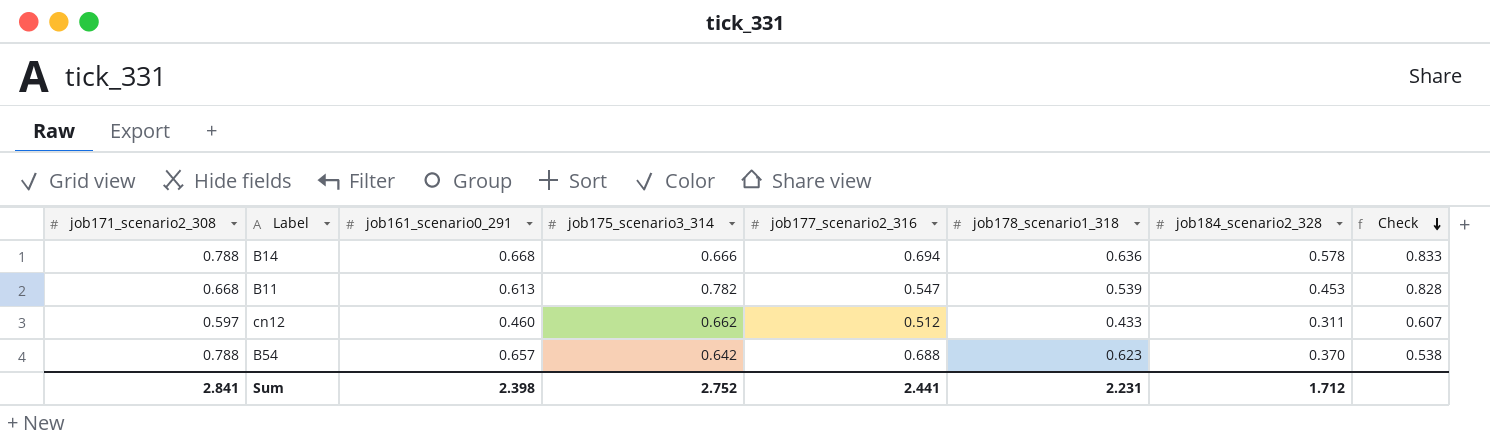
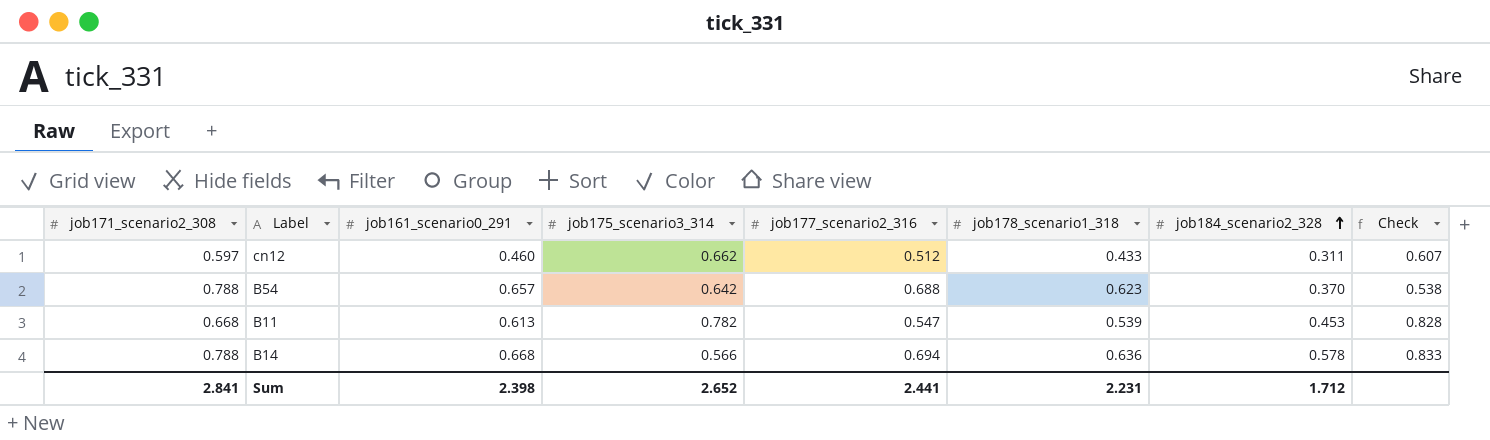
row order: Check descending -> job184_scenario2_328 ascending
B14 | job175_scenario3_314: 0.666 -> 0.566
Sum | job175_scenario3_314: 2.752 -> 2.652

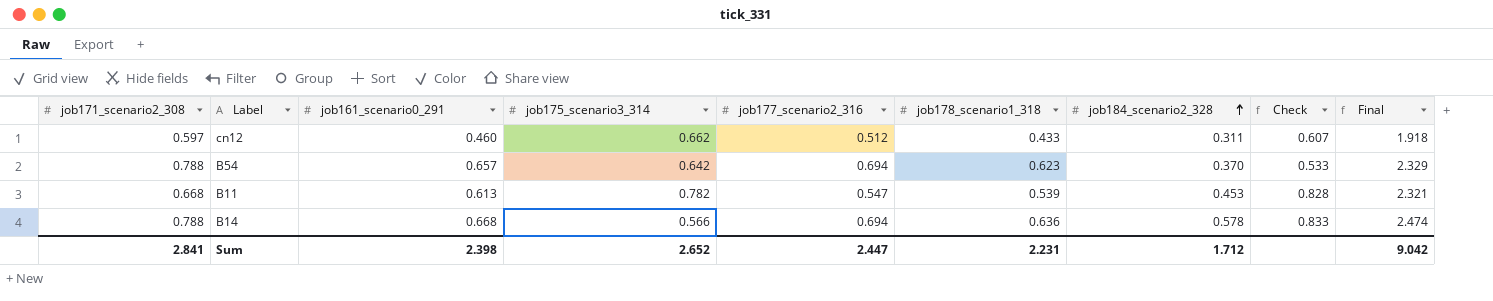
column Final | formula: none -> [job175_scenario3_314] + [job177_scenario2_316] + [job178_scenario1_318] + [job184_scenario2_328]
B54 | job177_scenario2_316: 0.688 -> 0.694
B54 | Check: 0.538 -> 0.533
Sum | job177_scenario2_316: 2.441 -> 2.447

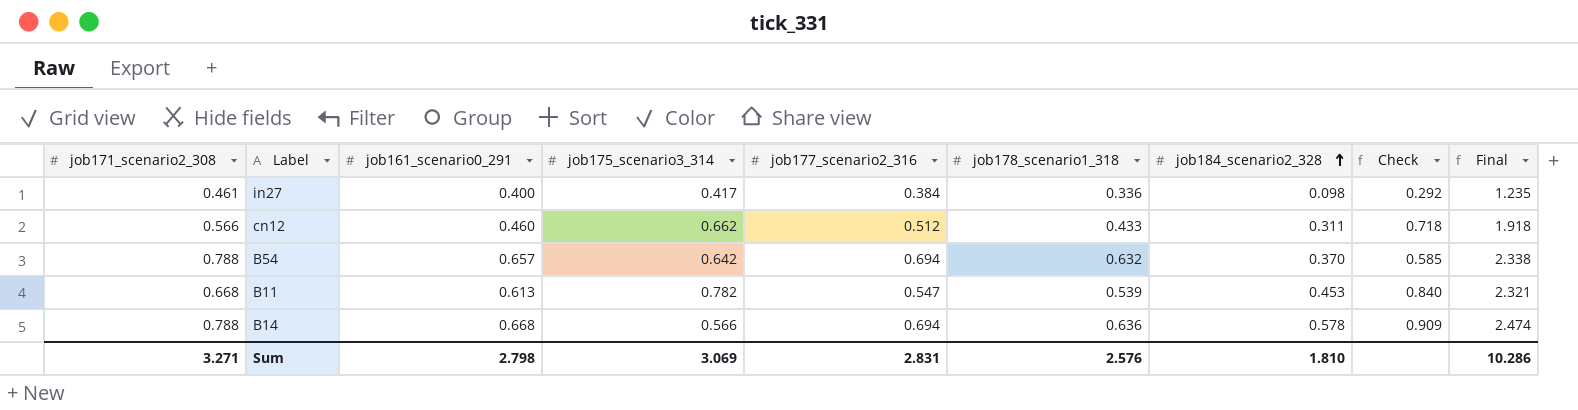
column Check | formula: [job184_scenario2_328] / [job177_scenario2_316] -> [job184_scenario2_328] / [job178_scenario1_318]
row in27: none -> 0.461 | 0.400 | 0.417 | 0.384 | 0.336 | 0.098 | 0.292 | 1.235
cn12 | job171_scenario2_308: 0.597 -> 0.566
B54 | job178_scenario1_318: 0.623 -> 0.632
B54 | Final: 2.329 -> 2.338
Sum | job171_scenario2_308: 2.841 -> 3.271
Sum | job161_scenario0_291: 2.398 -> 2.798
Sum | job175_scenario3_314: 2.652 -> 3.069
Sum | job177_scenario2_316: 2.447 -> 2.831
Sum | job178_scenario1_318: 2.231 -> 2.576
Sum | job184_scenario2_328: 1.712 -> 1.810
Sum | Final: 9.042 -> 10.286

